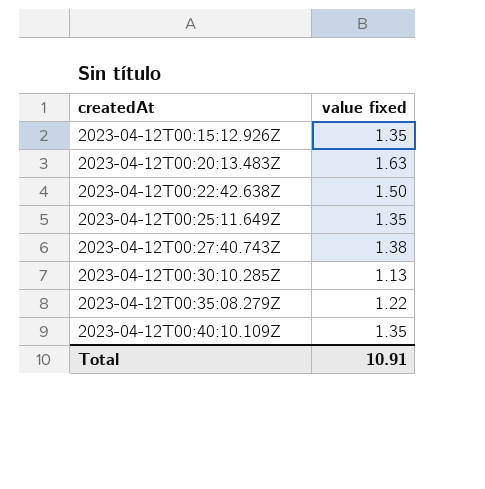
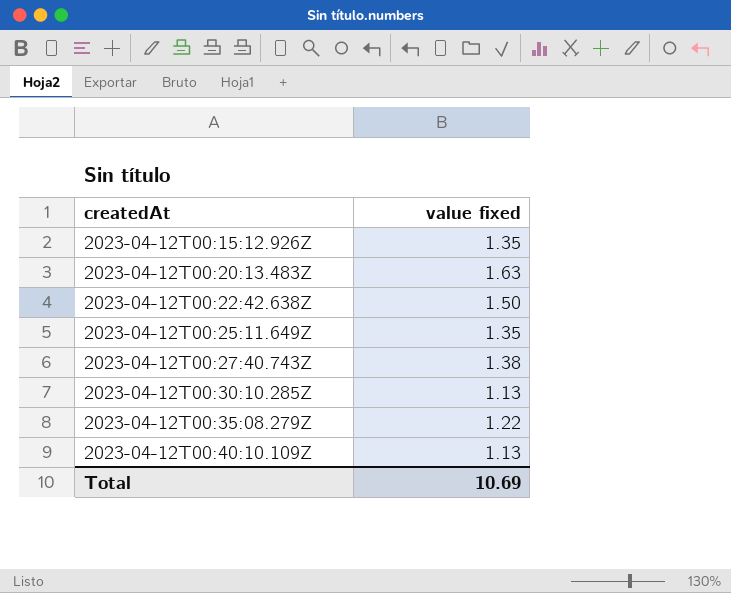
2023-04-12T00:40:10.109Z | value fixed: 1.35 -> 1.13
Total | value fixed: 10.91 -> 10.69

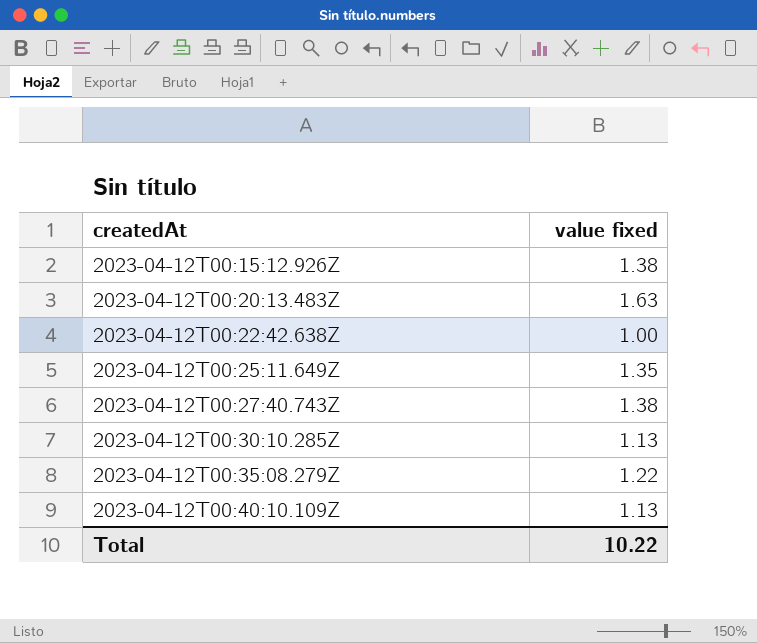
2023-04-12T00:15:12.926Z | value fixed: 1.35 -> 1.38
2023-04-12T00:22:42.638Z | value fixed: 1.50 -> 1.00
Total | value fixed: 10.69 -> 10.22

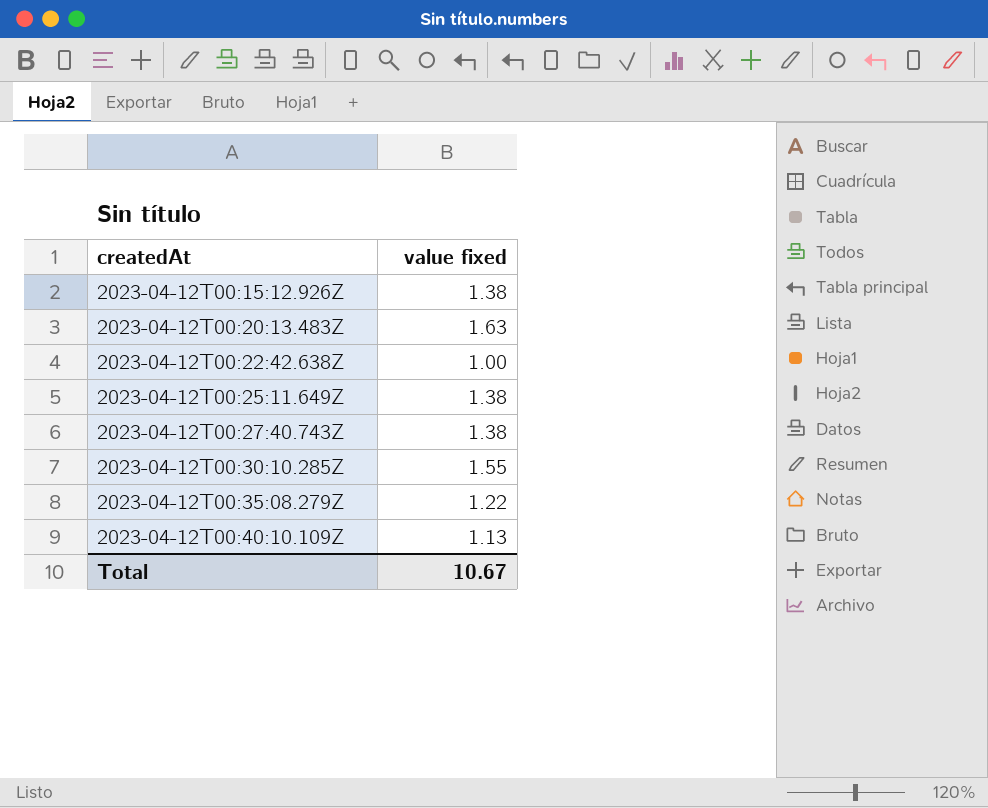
2023-04-12T00:25:11.649Z | value fixed: 1.35 -> 1.38
2023-04-12T00:30:10.285Z | value fixed: 1.13 -> 1.55
Total | value fixed: 10.22 -> 10.67

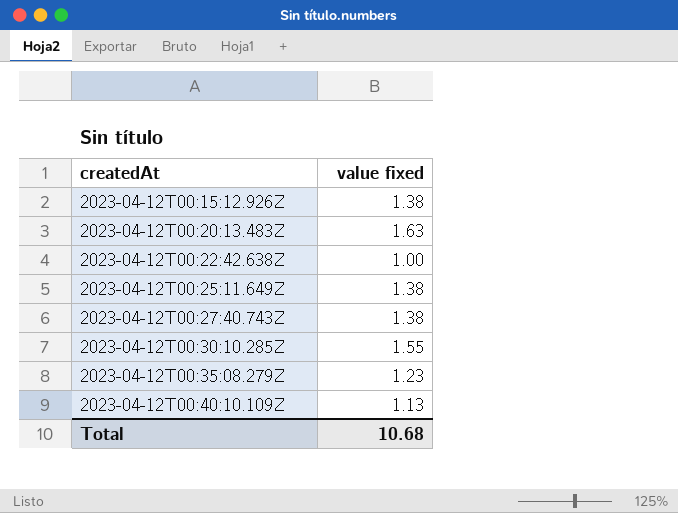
2023-04-12T00:35:08.279Z | value fixed: 1.22 -> 1.23
Total | value fixed: 10.67 -> 10.68

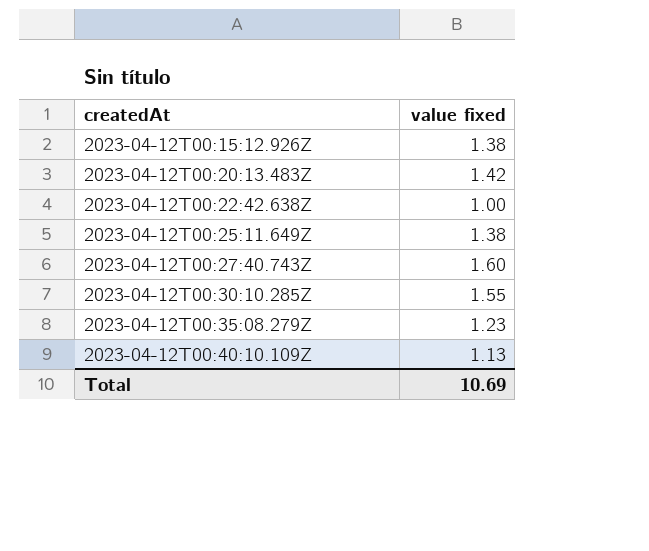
2023-04-12T00:20:13.483Z | value fixed: 1.63 -> 1.42
2023-04-12T00:27:40.743Z | value fixed: 1.38 -> 1.60
Total | value fixed: 10.68 -> 10.69

